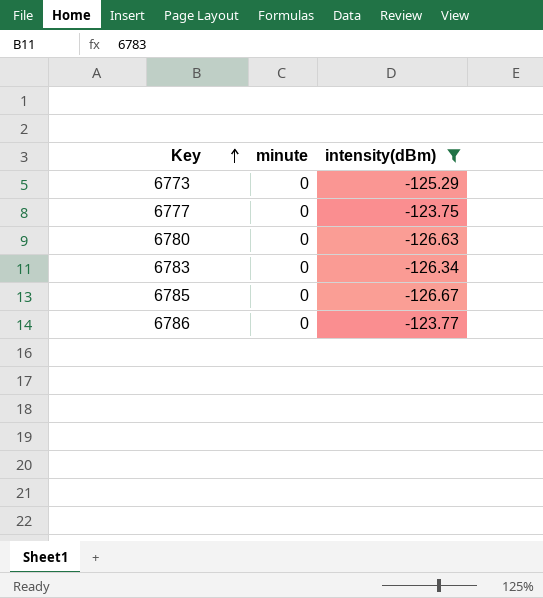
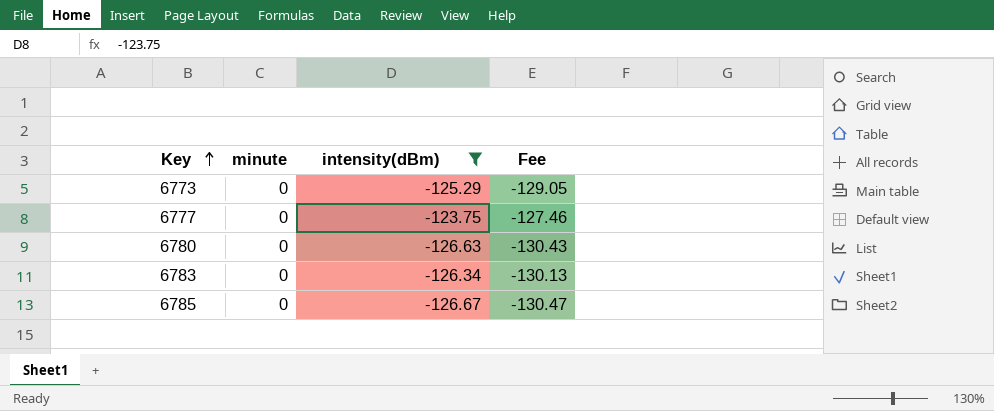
column Fee | formula: none -> [intensity(dBm)] * 1.03
row 6786: 0 | -123.77 -> none

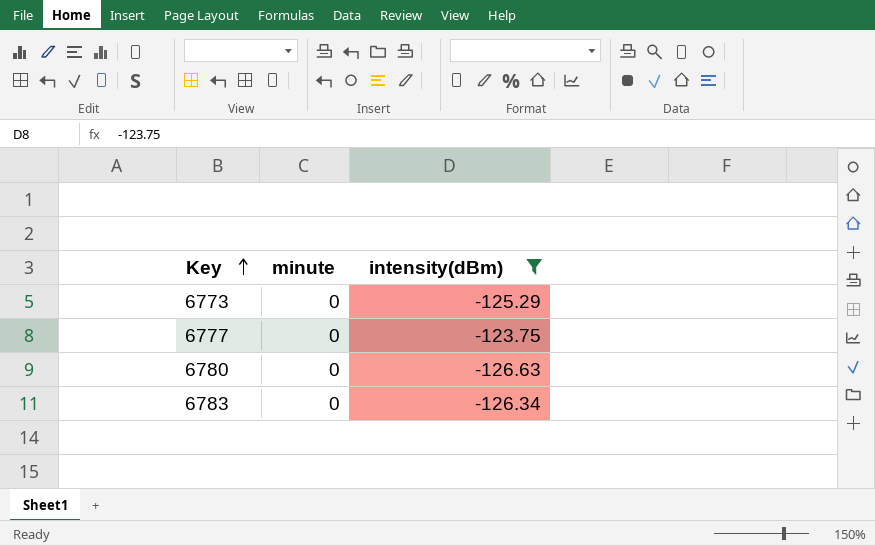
column Fee | formula: [intensity(dBm)] * 1.03 -> none
row 6785: 0 | -126.67 | -130.47 -> none

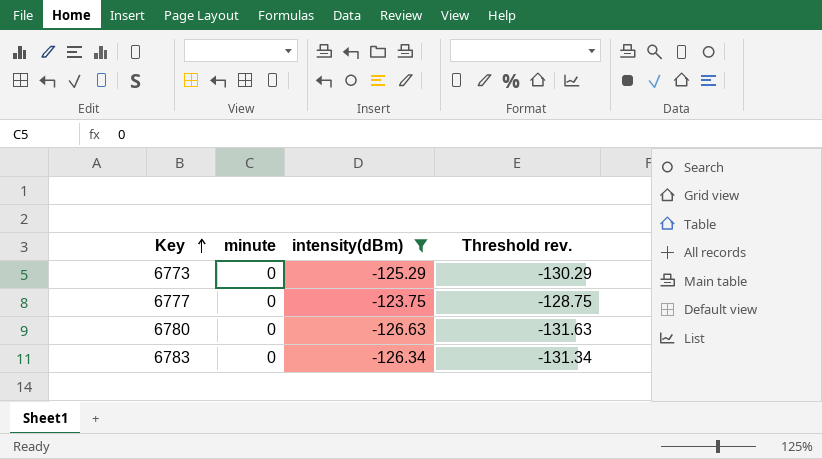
column Threshold rev. | formula: none -> [intensity(dBm)] - 5

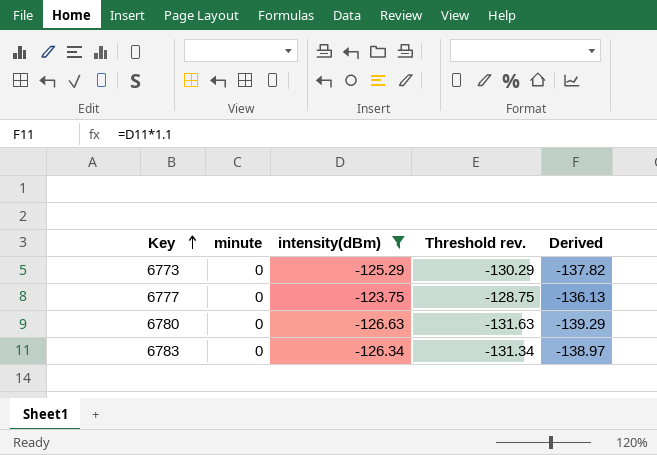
column Derived | formula: none -> [intensity(dBm)] * 1.1

